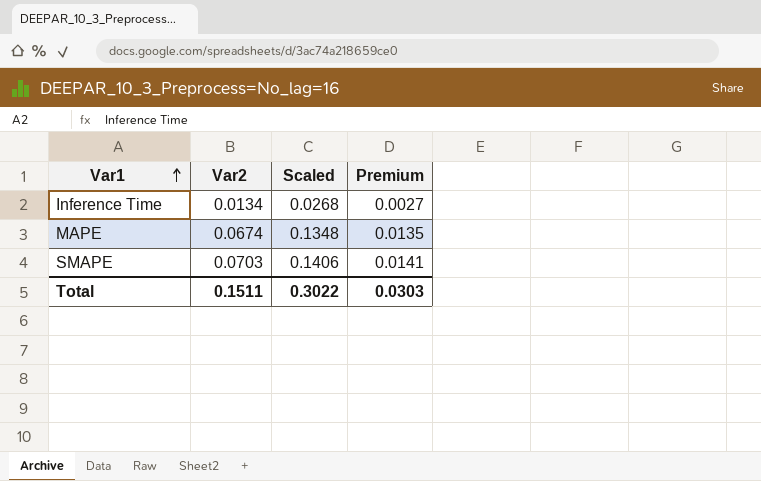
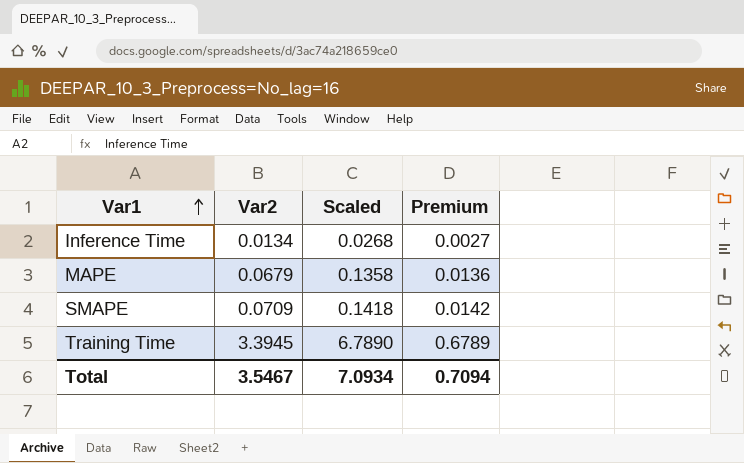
MAPE | Var2: 0.0674 -> 0.0679
MAPE | Scaled: 0.1348 -> 0.1358
MAPE | Premium: 0.0135 -> 0.0136
SMAPE | Var2: 0.0703 -> 0.0709
SMAPE | Scaled: 0.1406 -> 0.1418
SMAPE | Premium: 0.0141 -> 0.0142
row Training Time: none -> 3.3945 | 6.7890 | 0.6789
Total | Var2: 0.1511 -> 3.5467
Total | Scaled: 0.3022 -> 7.0934
Total | Premium: 0.0303 -> 0.7094

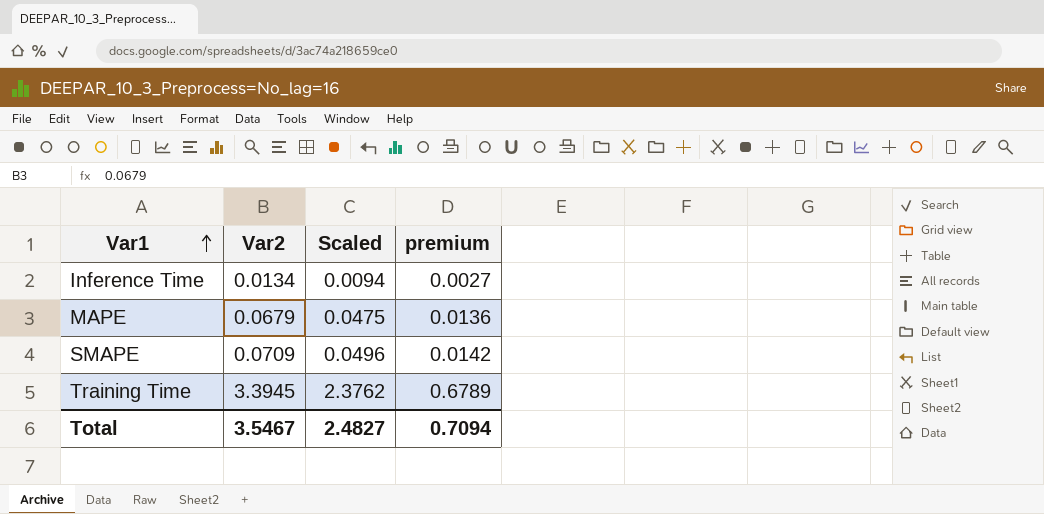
column Scaled | formula: [Var2] * 2 -> [Var2] * 0.7
column name: Premium -> premium
Total | Scaled: 7.0934 -> 2.4827

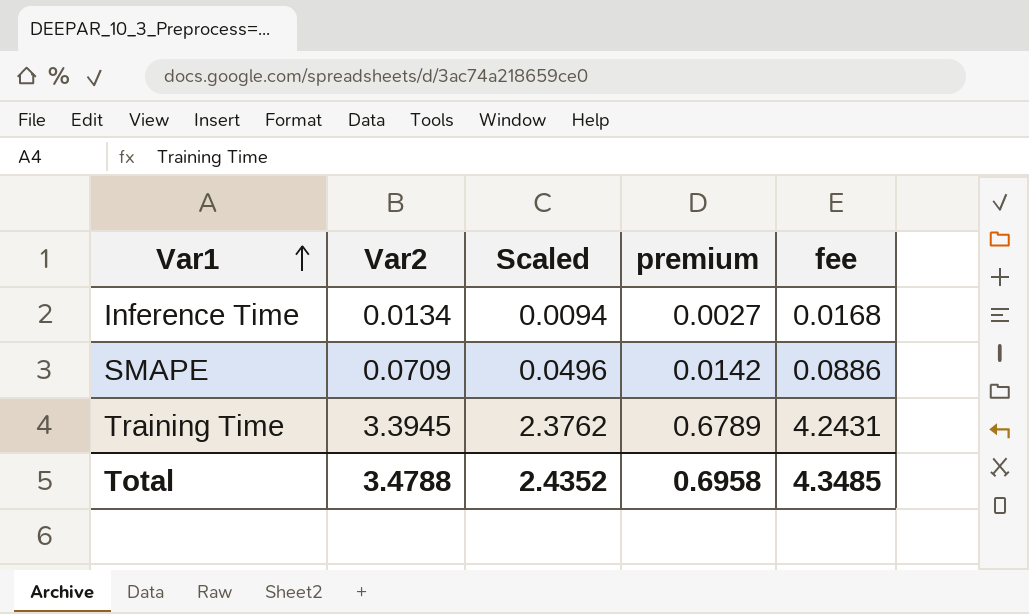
column fee | formula: none -> [Var2] * 1.25
row MAPE: 0.0679 | 0.0475 | 0.0136 -> none
Total | Var2: 3.5467 -> 3.4788
Total | Scaled: 2.4827 -> 2.4352
Total | premium: 0.7094 -> 0.6958

